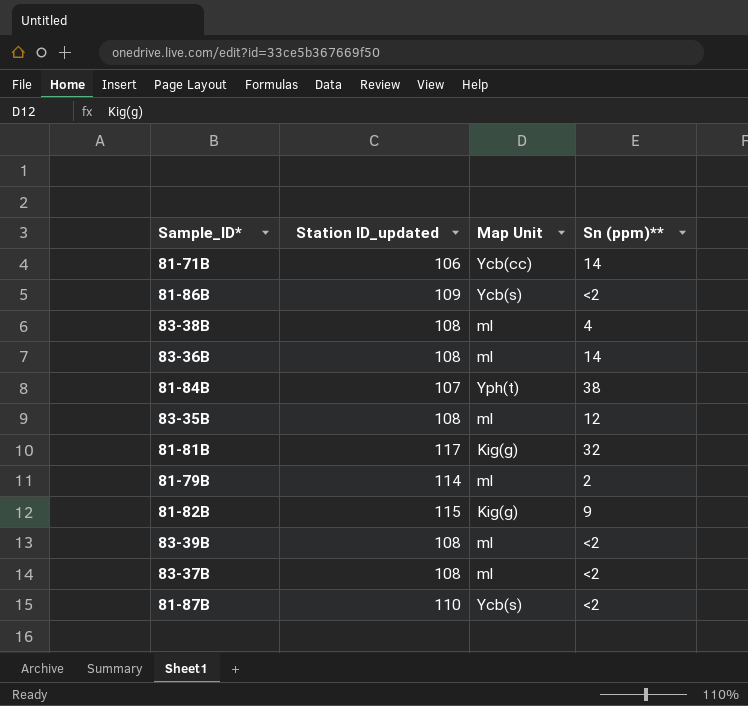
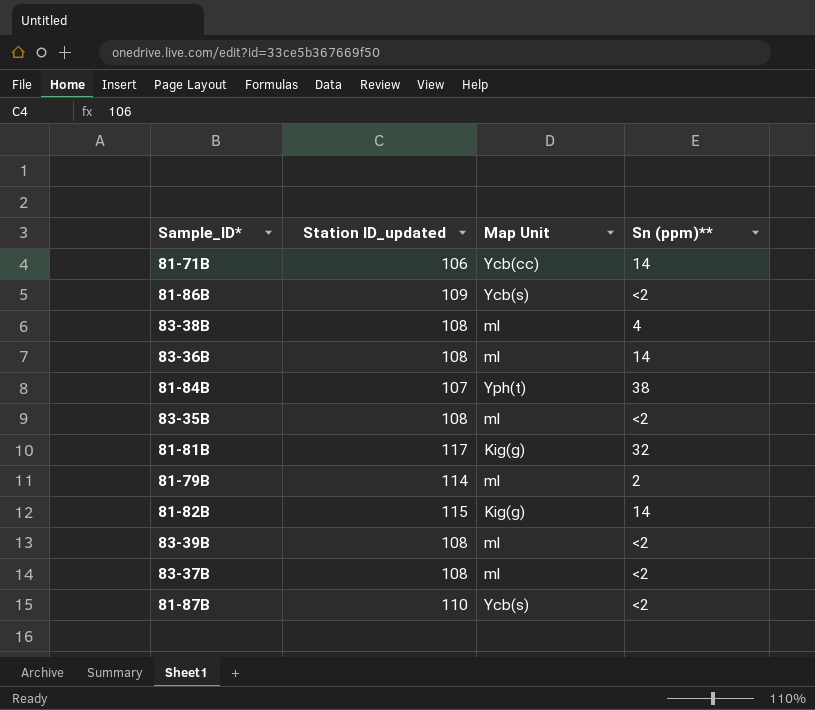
83-35B | Sn (ppm)**: 12 -> <2
81-82B | Sn (ppm)**: 9 -> 14

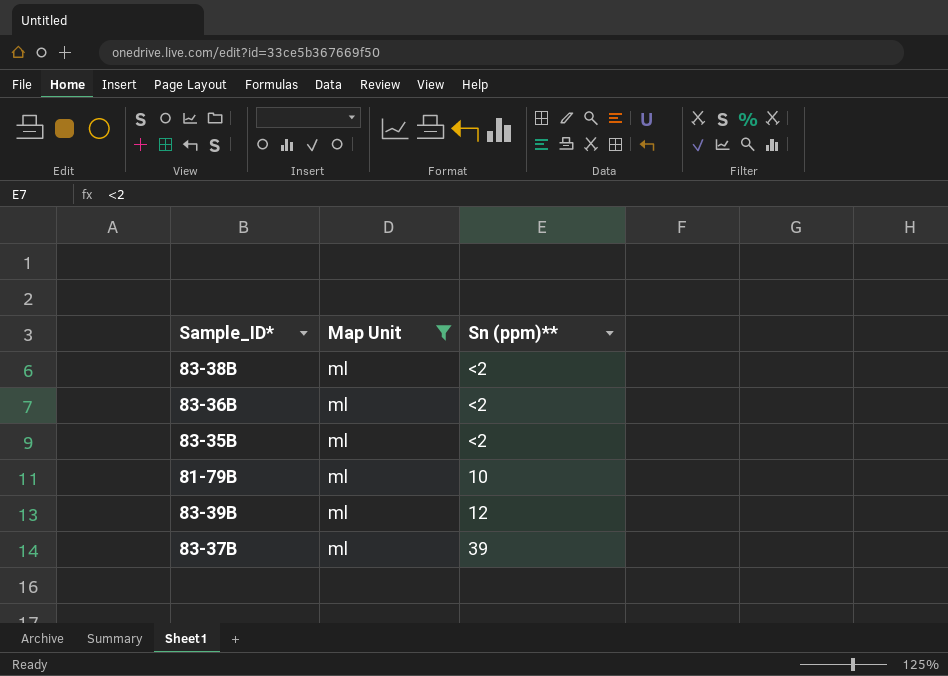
filter: none -> Map Unit = ml
column Station ID_updated | position: 2 -> none
83-38B | Sn (ppm)**: 4 -> <2
83-36B | Sn (ppm)**: 14 -> <2
81-79B | Sn (ppm)**: 2 -> 10
83-39B | Sn (ppm)**: <2 -> 12
83-37B | Sn (ppm)**: <2 -> 39

